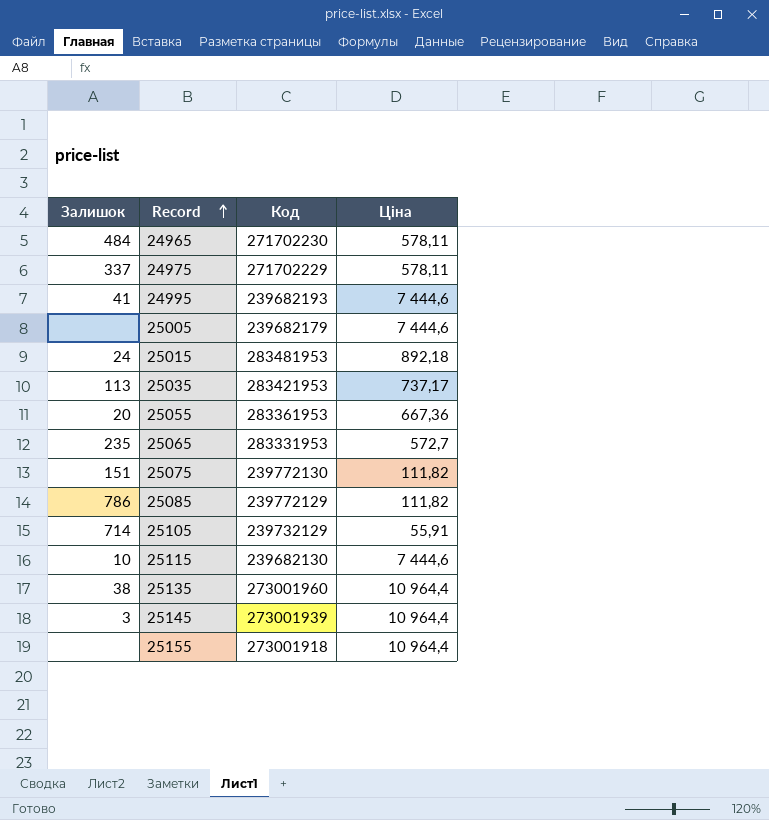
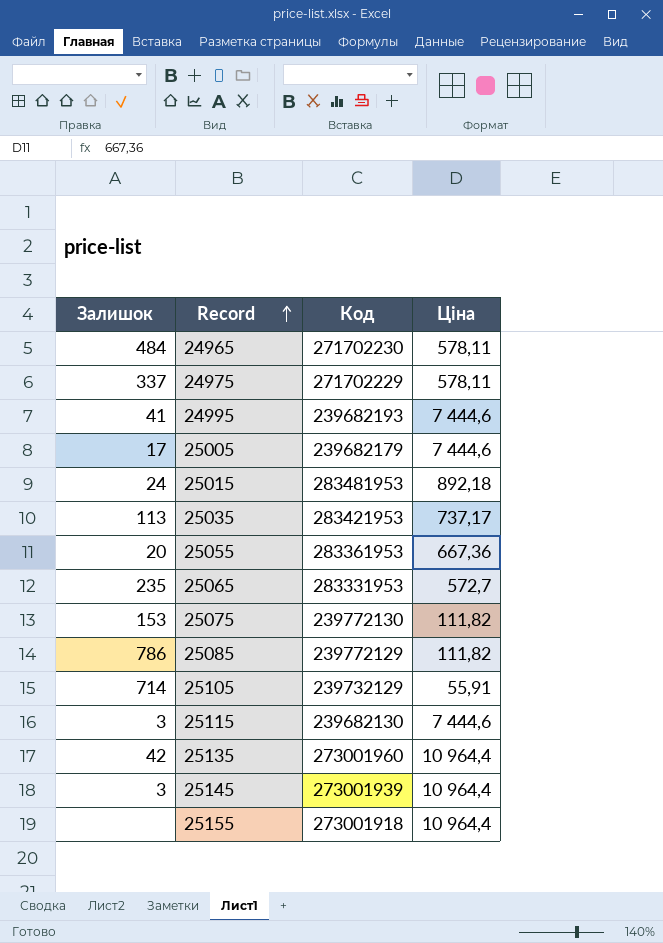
25005 | Залишок: none -> 17
25075 | Залишок: 151 -> 153
25115 | Залишок: 10 -> 3
25135 | Залишок: 38 -> 42

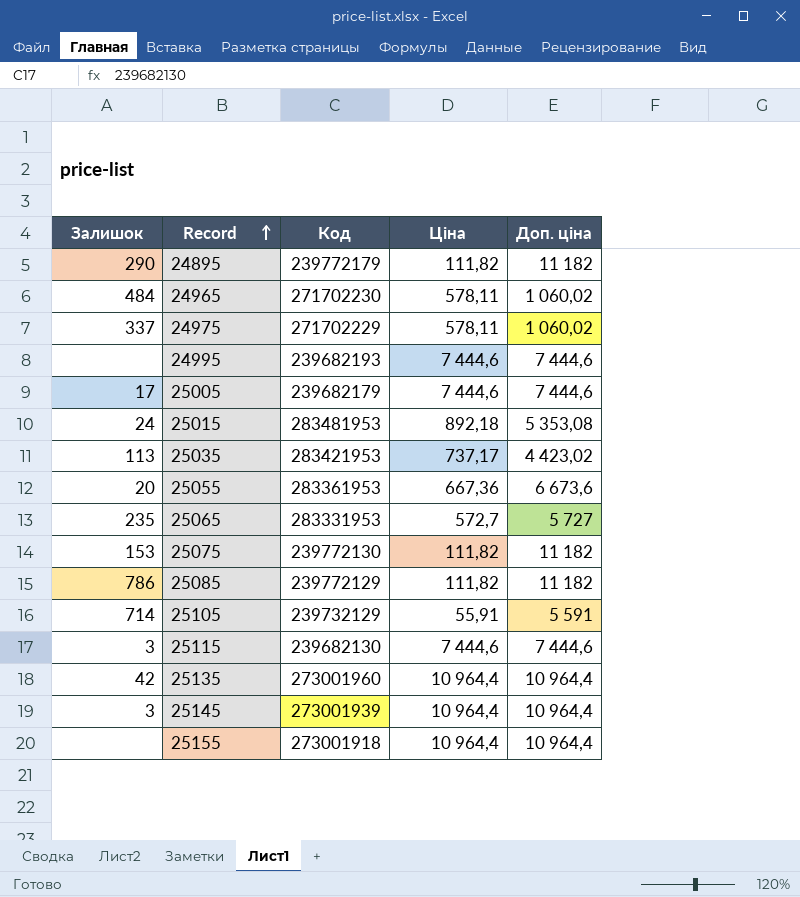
column Доп. ціна | position: none -> 5
row 24895: none -> 290 | 239772179 | 111,82 | 11 182
24995 | Залишок: 41 -> none

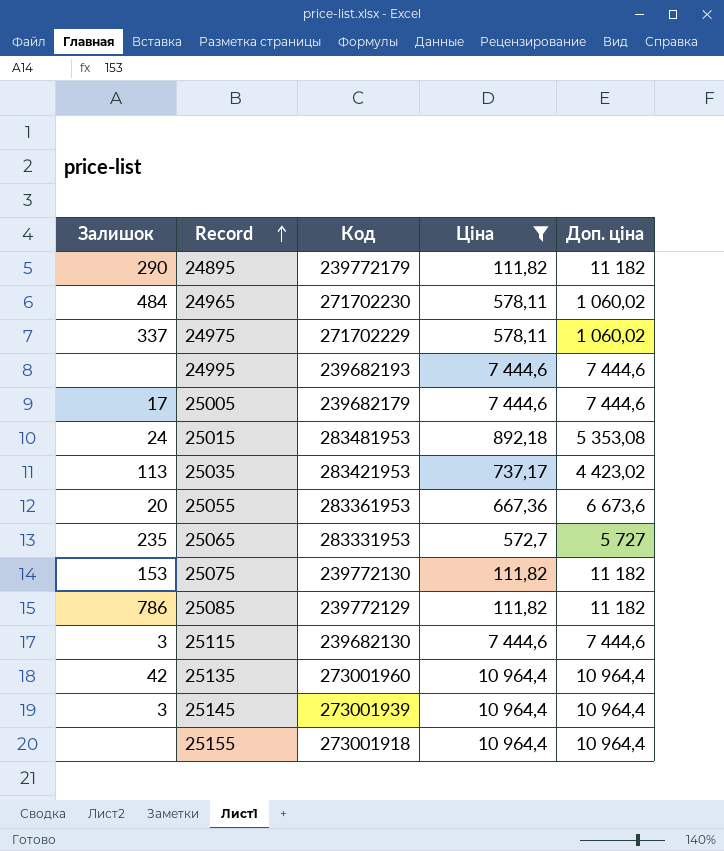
filter: none -> Ціна != 55,91

